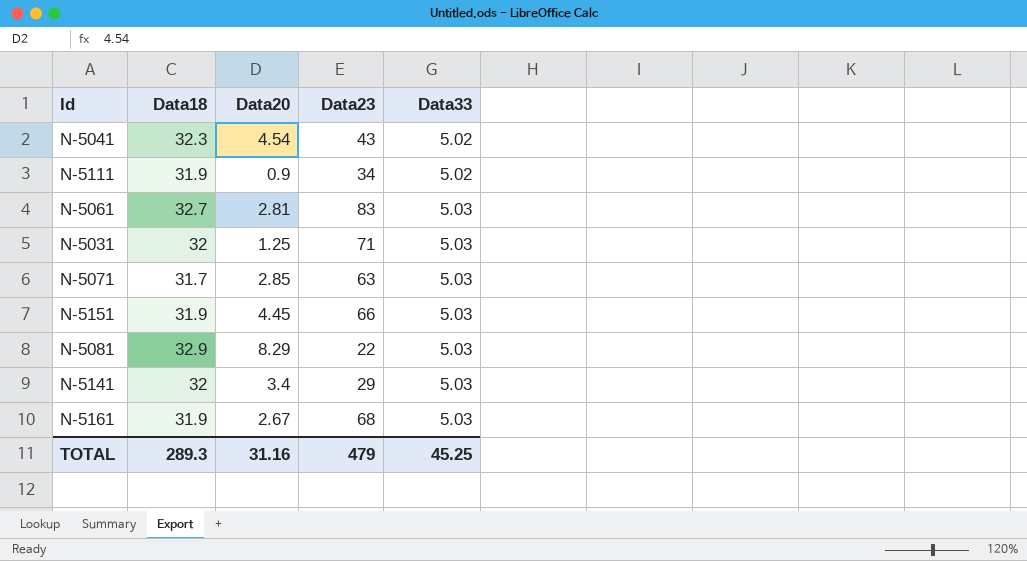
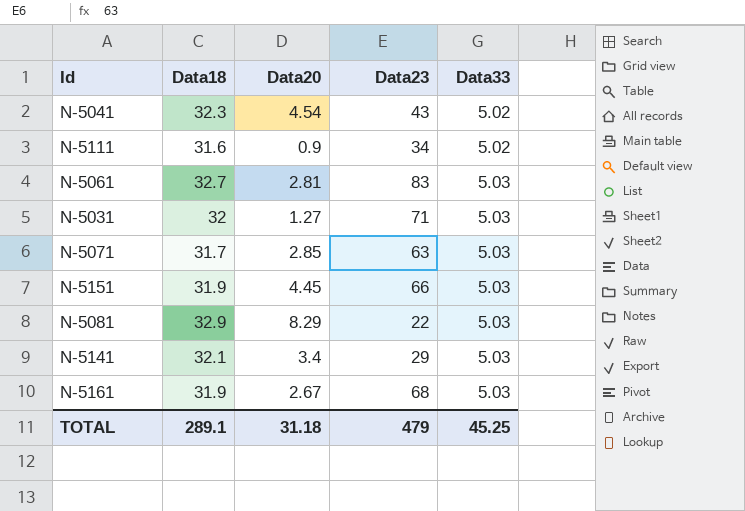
N-5111 | Data18: 31.9 -> 31.6
N-5031 | Data20: 1.25 -> 1.27
N-5141 | Data18: 32 -> 32.1
TOTAL | Data18: 289.3 -> 289.1
TOTAL | Data20: 31.16 -> 31.18

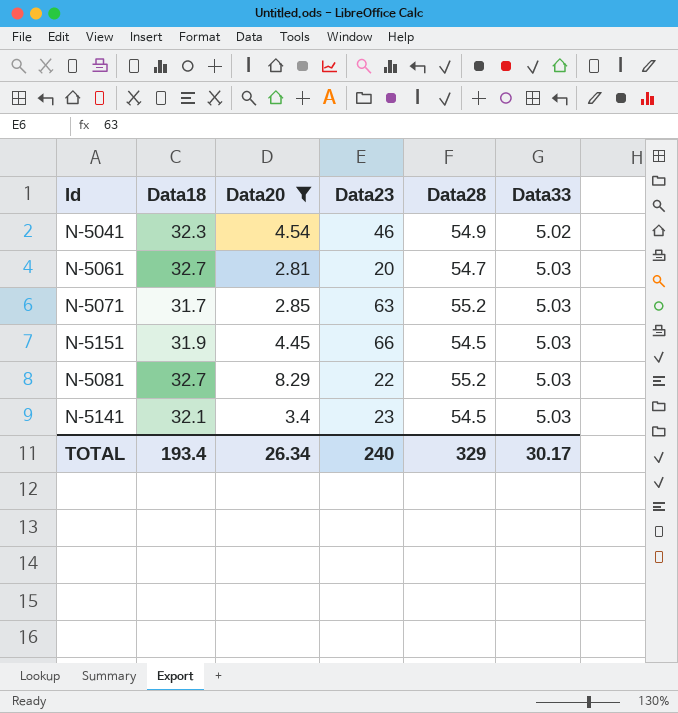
filter: none -> Data20 >= 2.81
column Data28 | position: none -> 5
N-5041 | Data23: 43 -> 46
N-5061 | Data23: 83 -> 20
N-5081 | Data18: 32.9 -> 32.7
N-5141 | Data23: 29 -> 23
TOTAL | Data18: 289.1 -> 193.4
TOTAL | Data20: 31.18 -> 26.34
TOTAL | Data23: 479 -> 240
TOTAL | Data33: 45.25 -> 30.17

